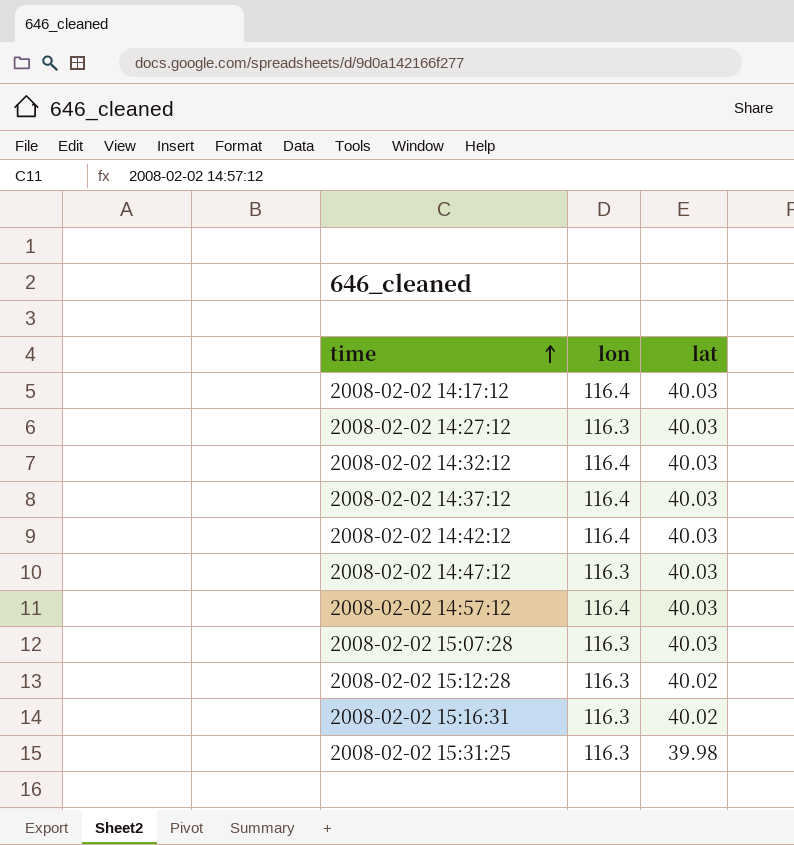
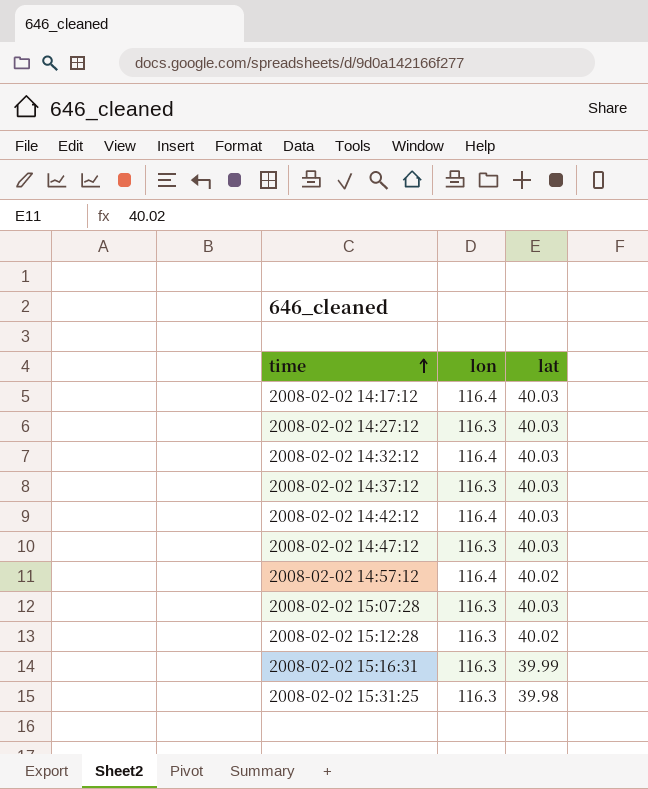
2008-02-02 14:37:12 | lon: 116.4 -> 116.3
2008-02-02 14:57:12 | lat: 40.03 -> 40.02
2008-02-02 15:16:31 | lat: 40.02 -> 39.99

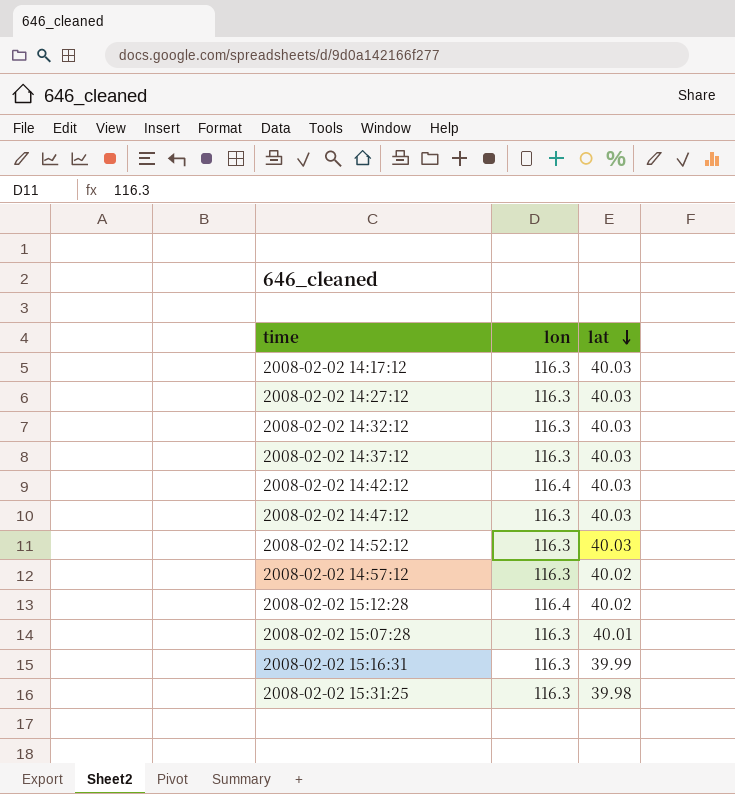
row order: time ascending -> lat descending
2008-02-02 14:17:12 | lon: 116.4 -> 116.3
2008-02-02 14:32:12 | lon: 116.4 -> 116.3
row 2008-02-02 14:52:12: none -> 116.3 | 40.03
2008-02-02 14:57:12 | lon: 116.4 -> 116.3
2008-02-02 15:12:28 | lon: 116.3 -> 116.4
2008-02-02 15:07:28 | lat: 40.03 -> 40.01

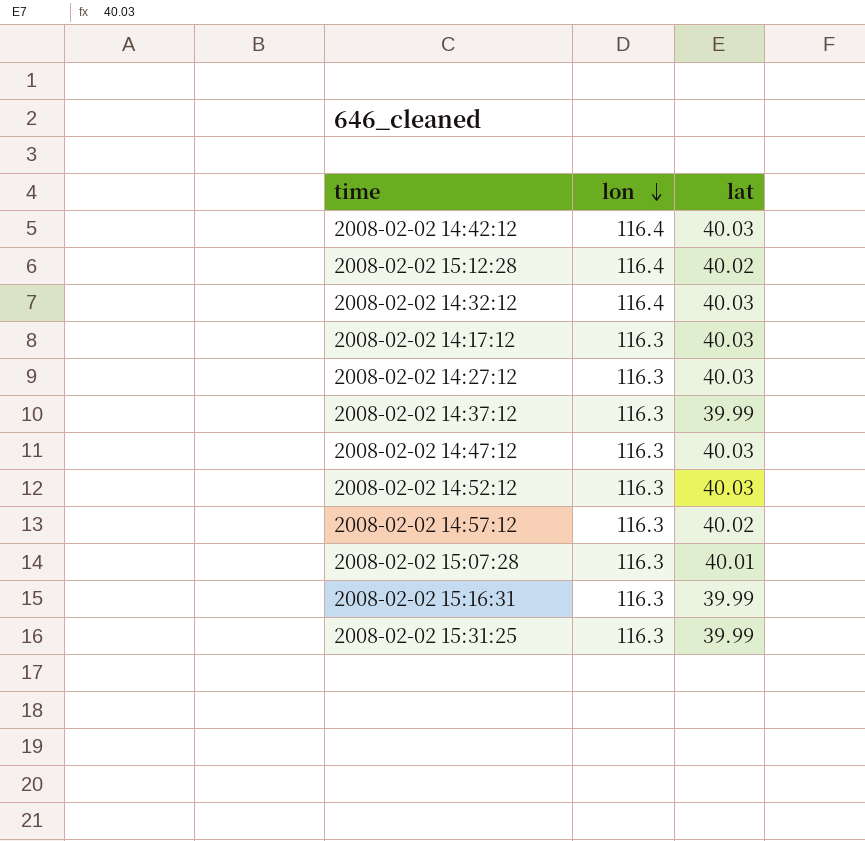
row order: lat descending -> lon descending
2008-02-02 14:32:12 | lon: 116.3 -> 116.4
2008-02-02 14:37:12 | lat: 40.03 -> 39.99
2008-02-02 15:31:25 | lat: 39.98 -> 39.99

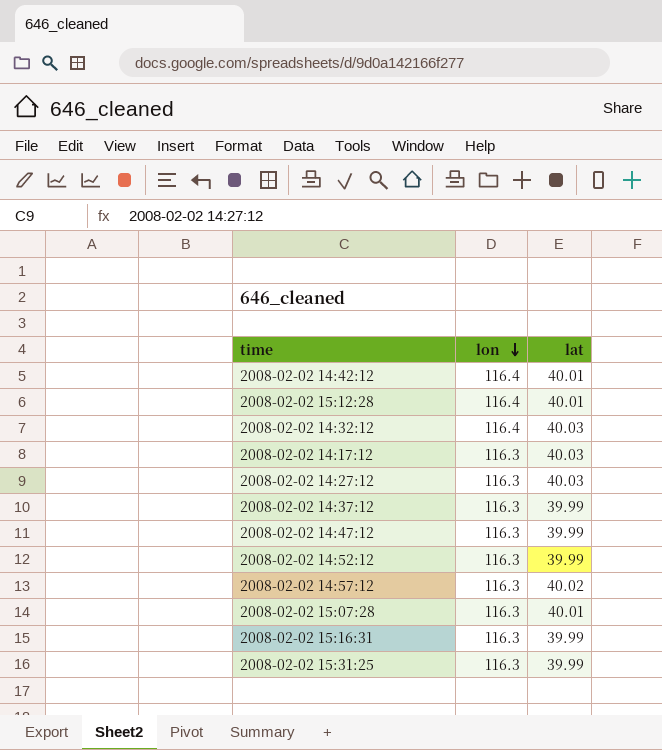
2008-02-02 14:42:12 | lat: 40.03 -> 40.01
2008-02-02 15:12:28 | lat: 40.02 -> 40.01
2008-02-02 14:47:12 | lat: 40.03 -> 39.99
2008-02-02 14:52:12 | lat: 40.03 -> 39.99

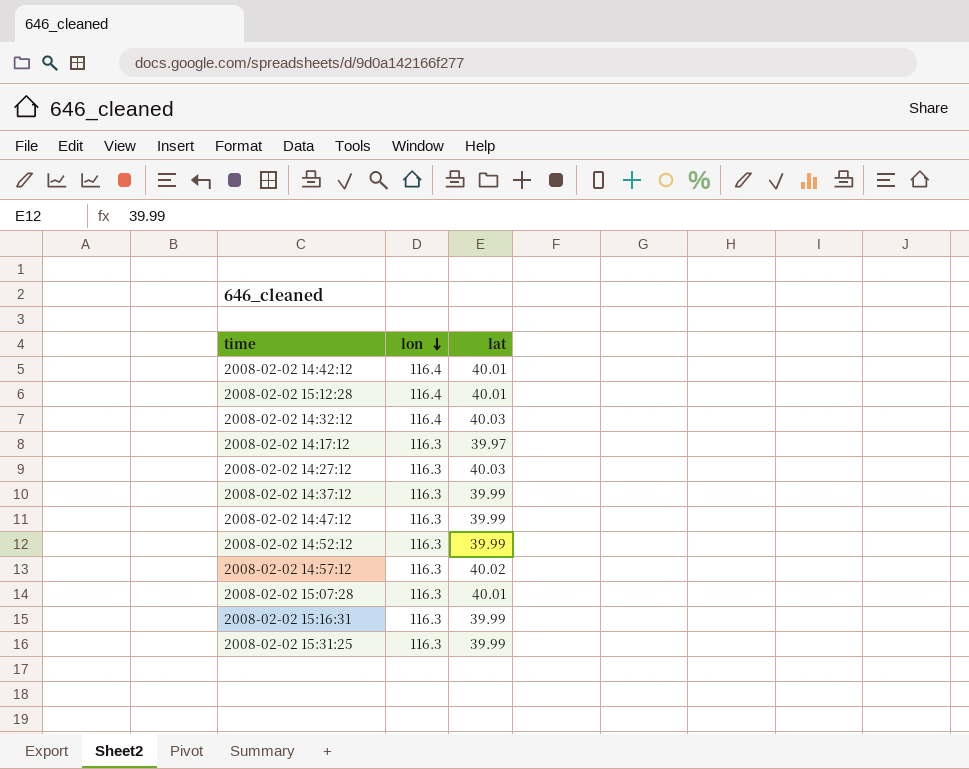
2008-02-02 14:17:12 | lat: 40.03 -> 39.97

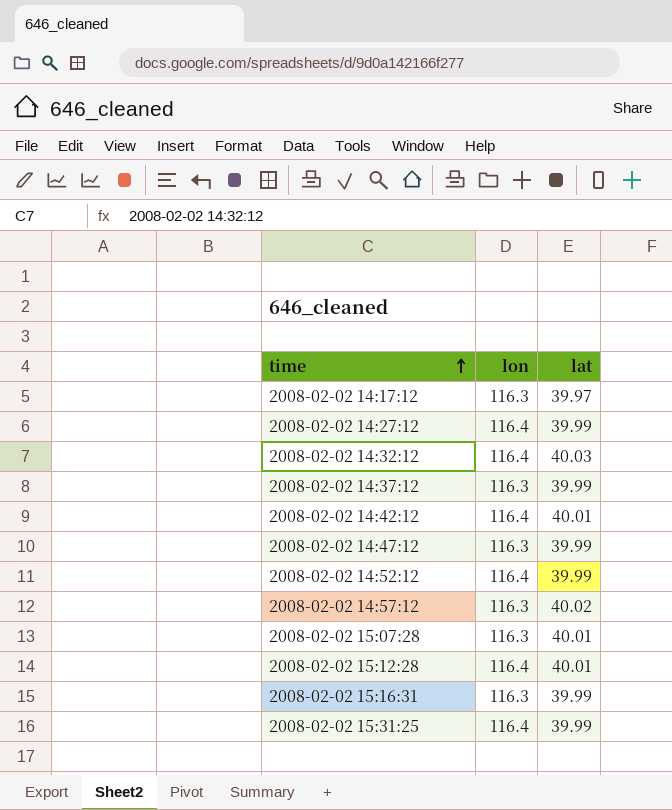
row order: lon descending -> time ascending
2008-02-02 14:27:12 | lon: 116.3 -> 116.4
2008-02-02 14:27:12 | lat: 40.03 -> 39.99
2008-02-02 14:52:12 | lon: 116.3 -> 116.4
2008-02-02 15:31:25 | lon: 116.3 -> 116.4

